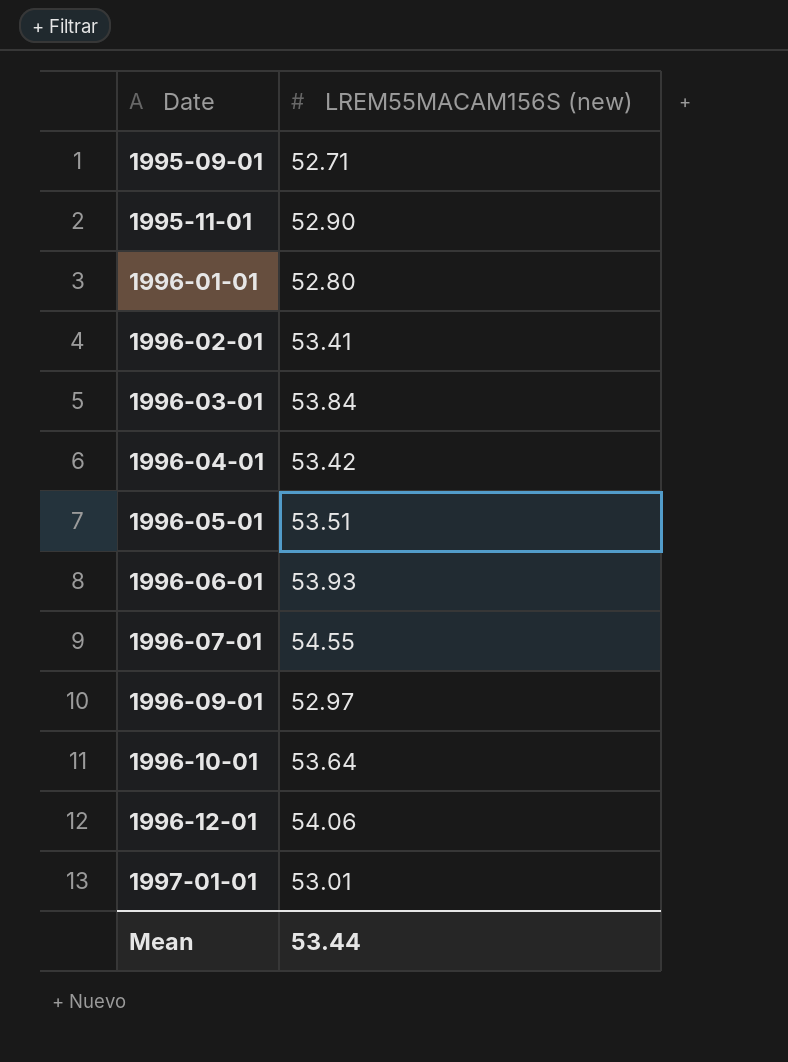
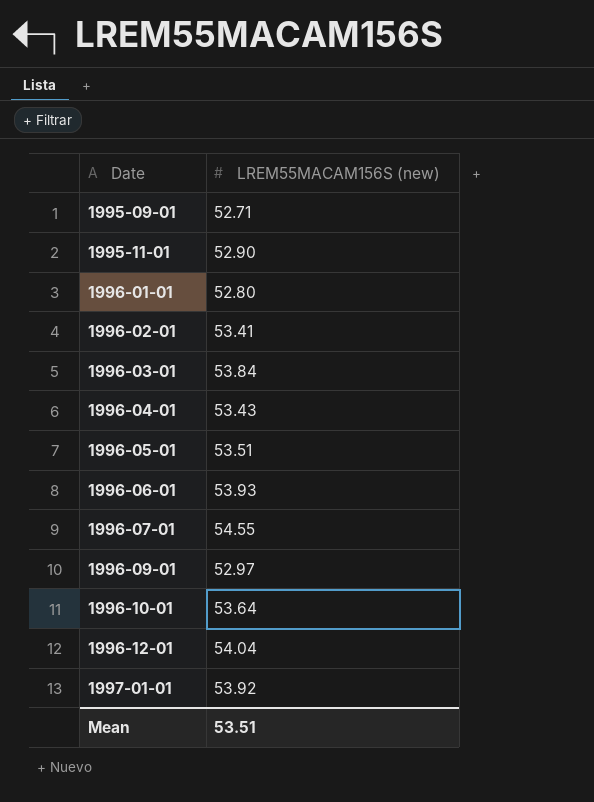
1996-04-01 | LREM55MACAM156S (new): 53.42 -> 53.43
1996-12-01 | LREM55MACAM156S (new): 54.06 -> 54.04
1997-01-01 | LREM55MACAM156S (new): 53.01 -> 53.92
Mean | LREM55MACAM156S (new): 53.44 -> 53.51

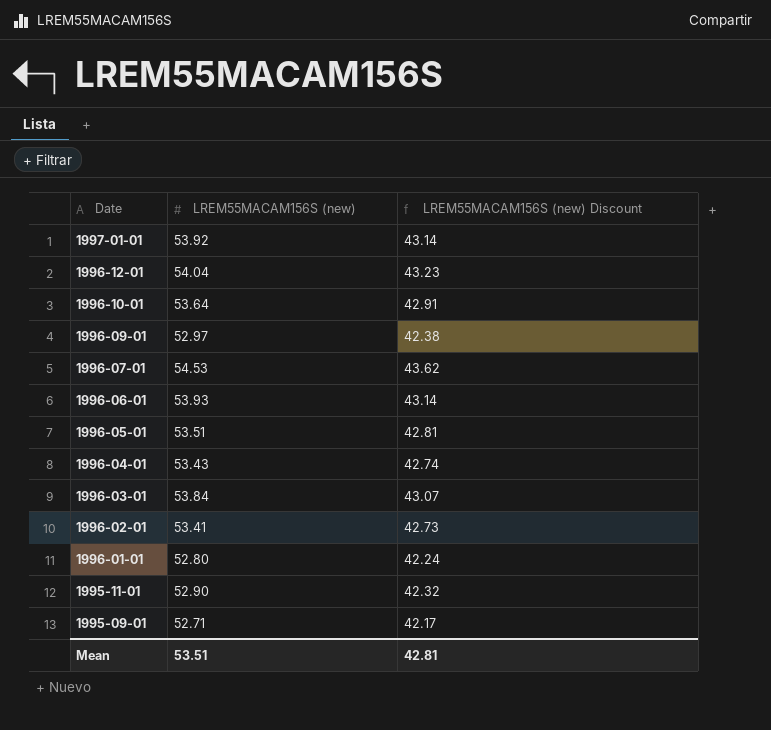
row order: Date ascending -> Date descending
column LREM55MACAM156S (new) Discount | formula: none -> [LREM55MACAM156S (new)] * 0.8
1996-07-01 | LREM55MACAM156S (new): 54.55 -> 54.53

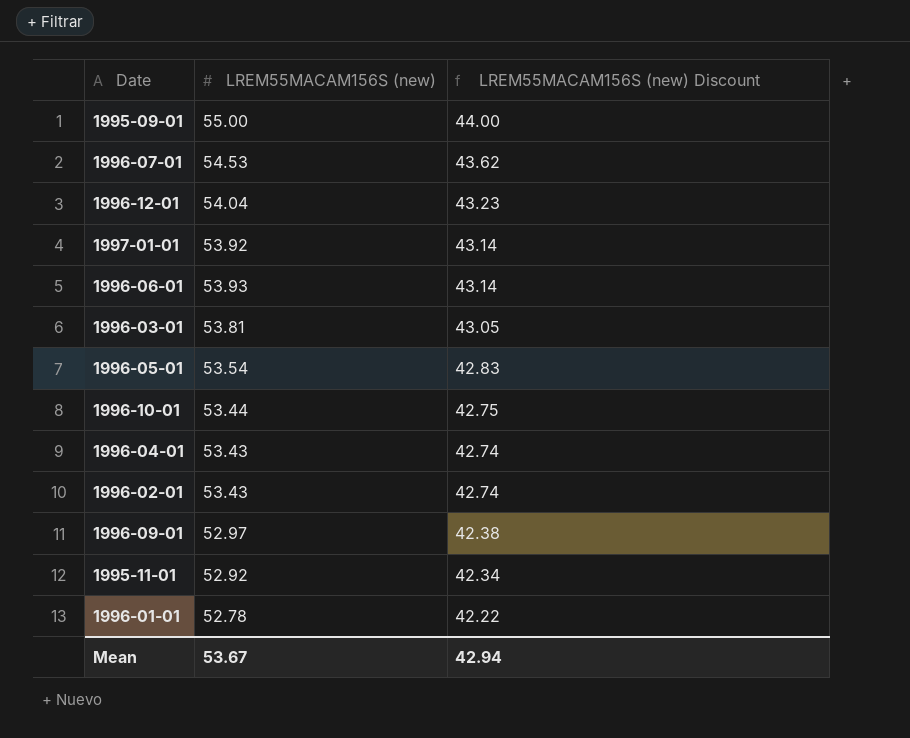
row order: Date descending -> LREM55MACAM156S (new) Discount descending
1995-09-01 | LREM55MACAM156S (new): 52.71 -> 55.00
1995-09-01 | LREM55MACAM156S (new) Discount: 42.17 -> 44.00
1996-03-01 | LREM55MACAM156S (new): 53.84 -> 53.81
1996-03-01 | LREM55MACAM156S (new) Discount: 43.07 -> 43.05
1996-05-01 | LREM55MACAM156S (new): 53.51 -> 53.54
1996-05-01 | LREM55MACAM156S (new) Discount: 42.81 -> 42.83
1996-10-01 | LREM55MACAM156S (new): 53.64 -> 53.44
1996-10-01 | LREM55MACAM156S (new) Discount: 42.91 -> 42.75
1996-02-01 | LREM55MACAM156S (new): 53.41 -> 53.43
1996-02-01 | LREM55MACAM156S (new) Discount: 42.73 -> 42.74
1995-11-01 | LREM55MACAM156S (new): 52.90 -> 52.92
1995-11-01 | LREM55MACAM156S (new) Discount: 42.32 -> 42.34
1996-01-01 | LREM55MACAM156S (new): 52.80 -> 52.78
1996-01-01 | LREM55MACAM156S (new) Discount: 42.24 -> 42.22
Mean | LREM55MACAM156S (new): 53.51 -> 53.67
Mean | LREM55MACAM156S (new) Discount: 42.81 -> 42.94

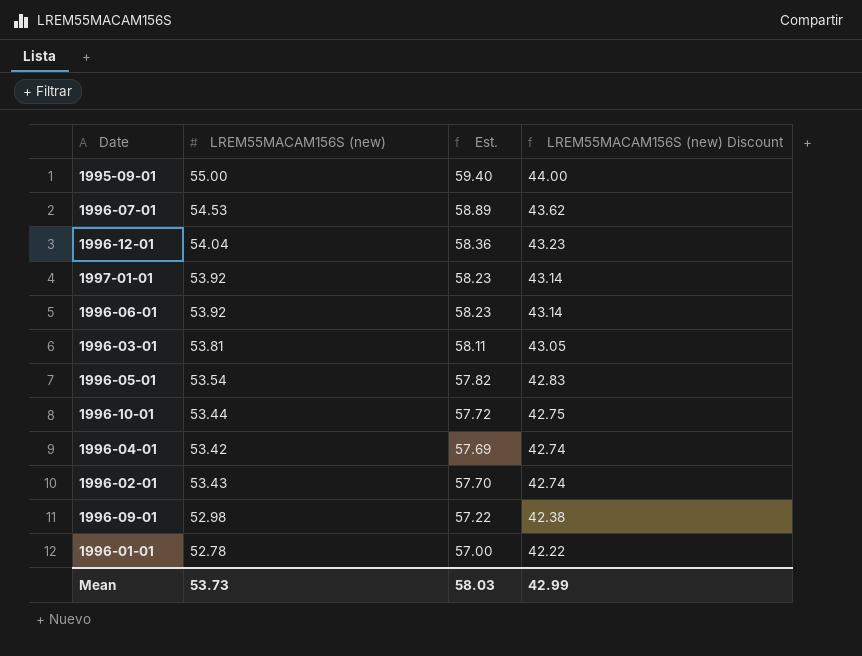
column Est. | formula: none -> [LREM55MACAM156S (new)] * 1.08
row 1995-11-01: 52.92 | 42.34 -> none
1996-06-01 | LREM55MACAM156S (new): 53.93 -> 53.92
1996-04-01 | LREM55MACAM156S (new): 53.43 -> 53.42
1996-09-01 | LREM55MACAM156S (new): 52.97 -> 52.98
Mean | LREM55MACAM156S (new): 53.67 -> 53.73
Mean | LREM55MACAM156S (new) Discount: 42.94 -> 42.99

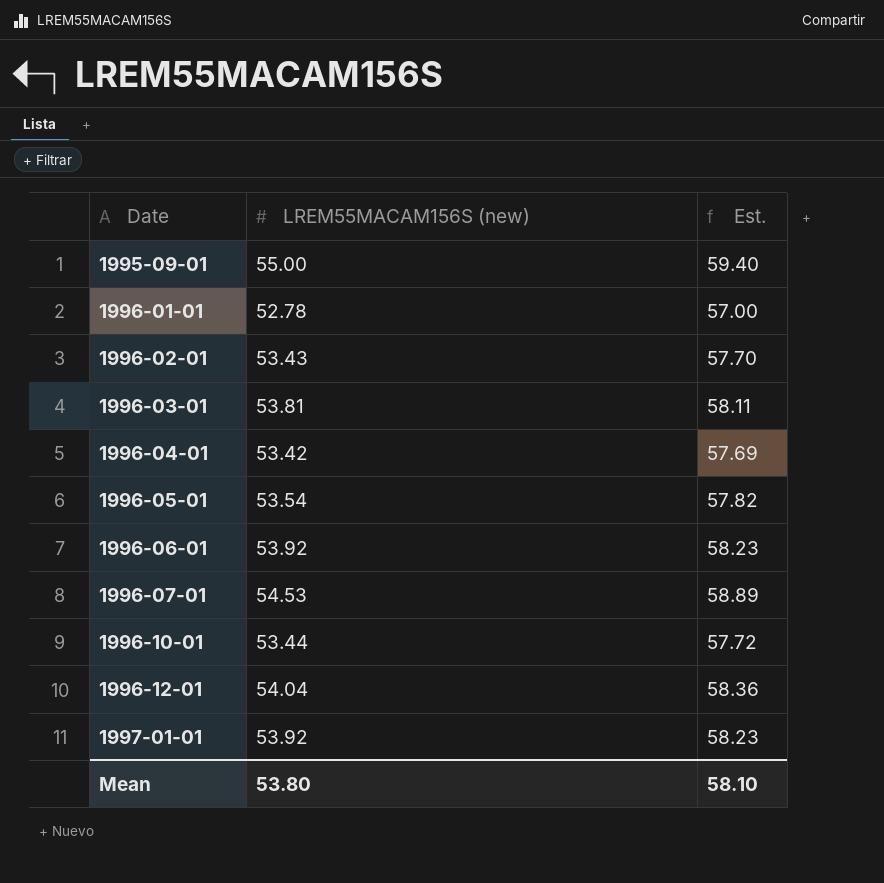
row order: LREM55MACAM156S (new) Discount descending -> Date ascending
column LREM55MACAM156S (new) Discount | formula: [LREM55MACAM156S (new)] * 0.8 -> none
row 1996-09-01: 52.98 | 57.22 | 42.38 -> none
Mean | LREM55MACAM156S (new): 53.73 -> 53.80
Mean | Est.: 58.03 -> 58.10

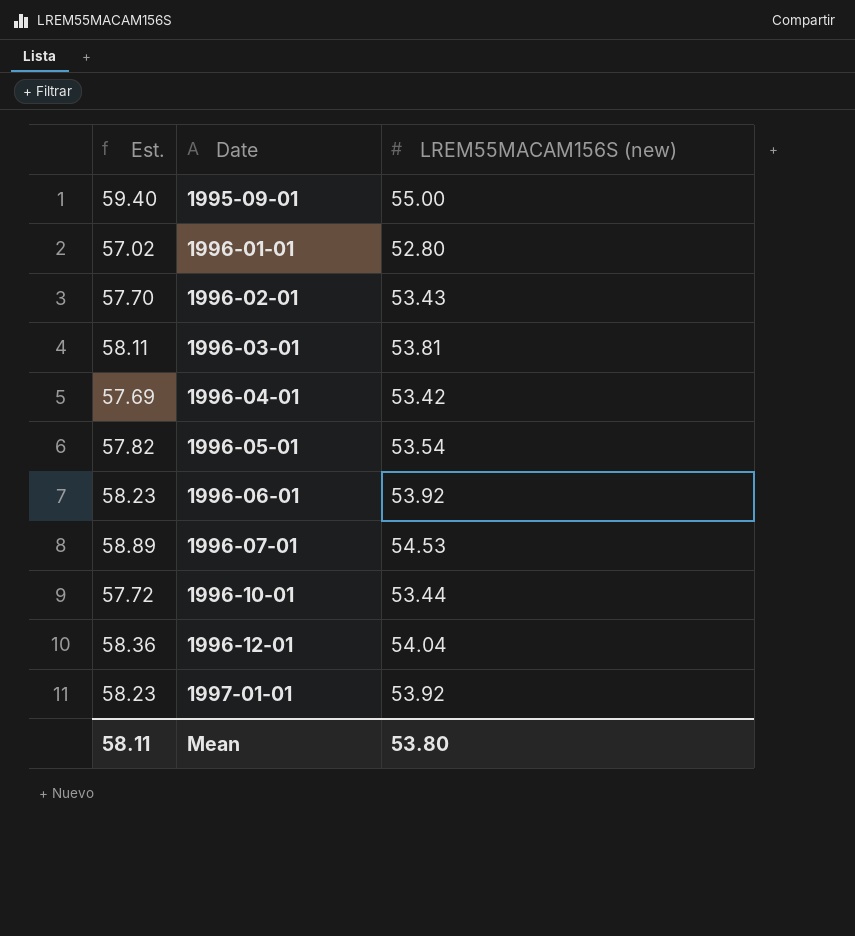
column Est. | position: 3 -> 1
1996-01-01 | Est.: 57.00 -> 57.02
1996-01-01 | LREM55MACAM156S (new): 52.78 -> 52.80
Mean | Est.: 58.10 -> 58.11

